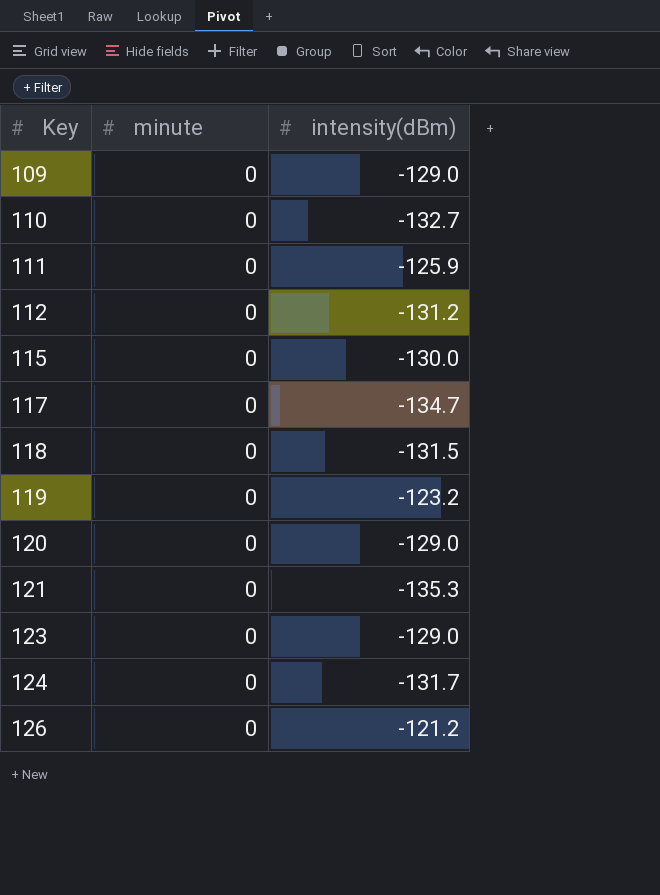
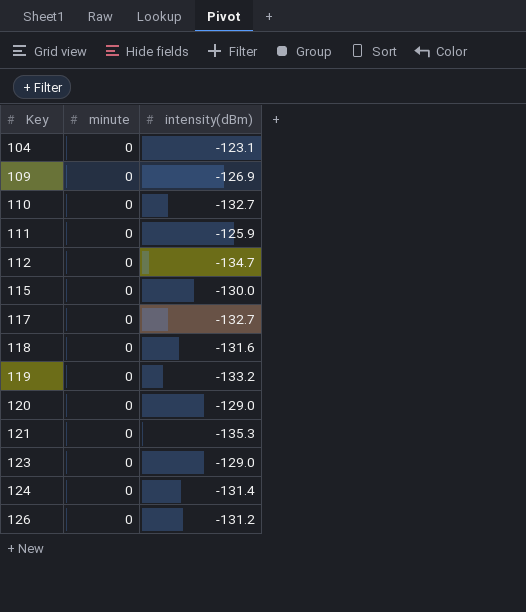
row 104: none -> 0 | -123.1
109 | intensity(dBm): -129.0 -> -126.9
112 | intensity(dBm): -131.2 -> -134.7
117 | intensity(dBm): -134.7 -> -132.7
118 | intensity(dBm): -131.5 -> -131.6
119 | intensity(dBm): -123.2 -> -133.2
124 | intensity(dBm): -131.7 -> -131.4
126 | intensity(dBm): -121.2 -> -131.2

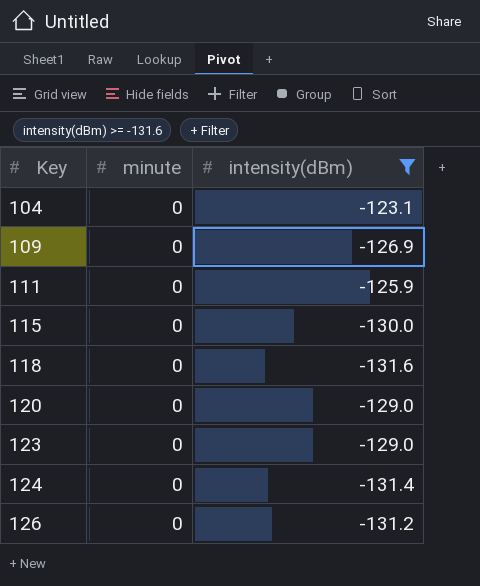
filter: none -> intensity(dBm) >= -131.6

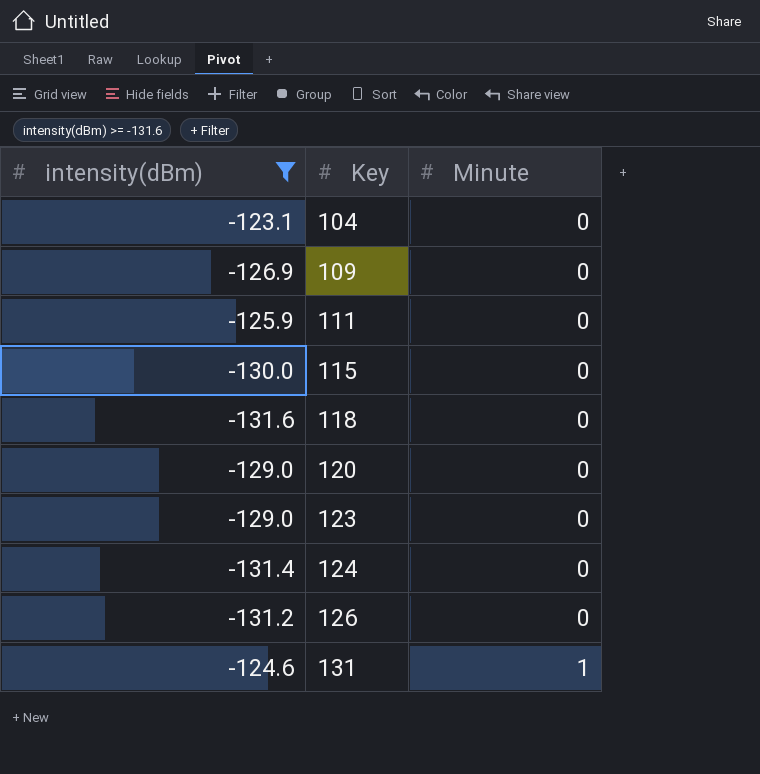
column intensity(dBm) | position: 3 -> 1
column name: minute -> Minute
row 131: none -> -124.6 | 1

